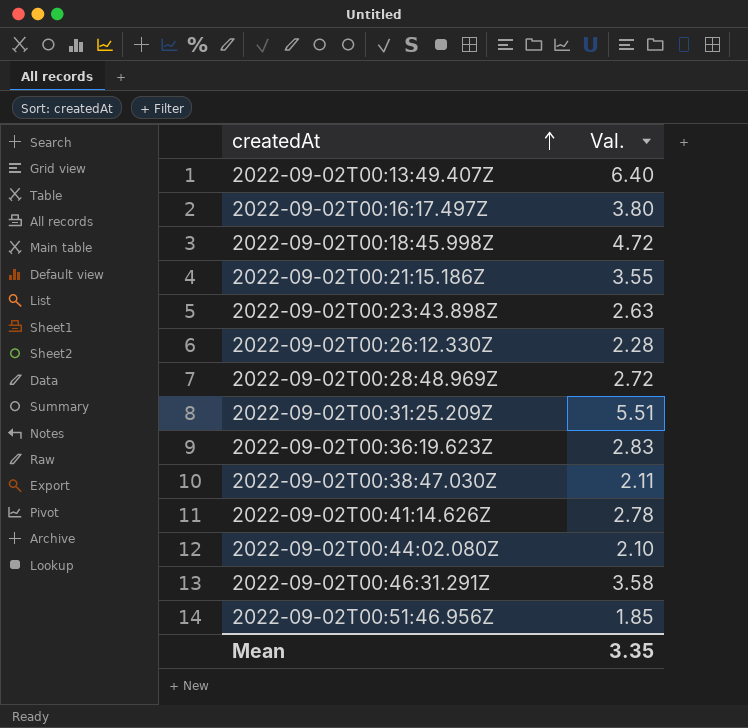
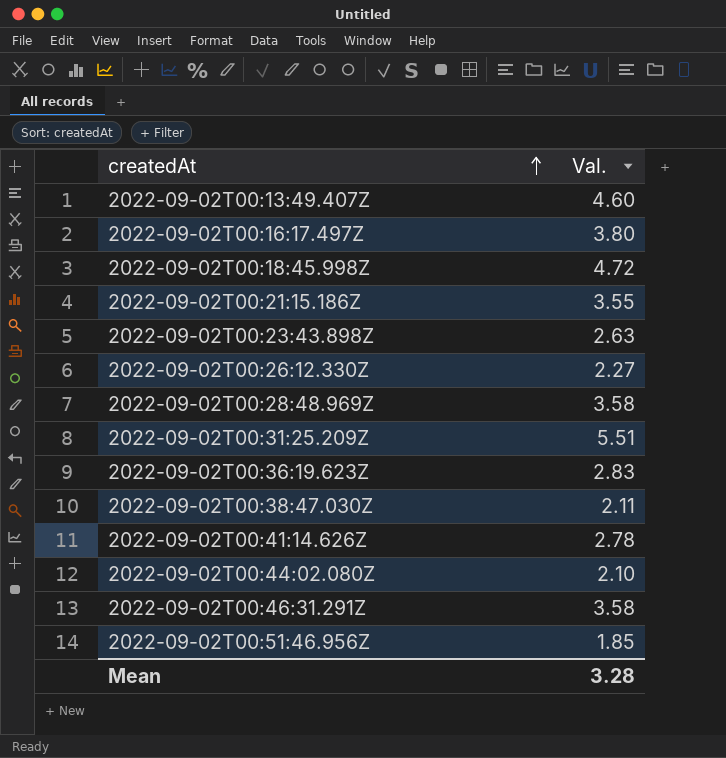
2022-09-02T00:13:49.407Z | Val.: 6.40 -> 4.60
2022-09-02T00:26:12.330Z | Val.: 2.28 -> 2.27
2022-09-02T00:28:48.969Z | Val.: 2.72 -> 3.58
Mean | Val.: 3.35 -> 3.28

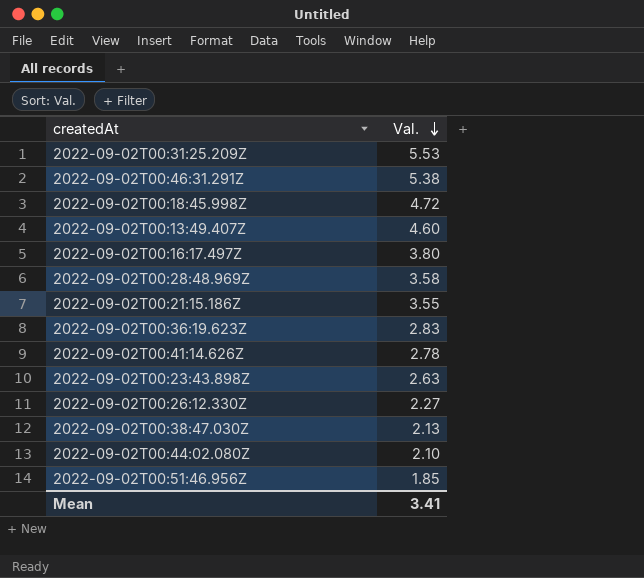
row order: createdAt ascending -> Val. descending
2022-09-02T00:31:25.209Z | Val.: 5.51 -> 5.53
2022-09-02T00:46:31.291Z | Val.: 3.58 -> 5.38
2022-09-02T00:38:47.030Z | Val.: 2.11 -> 2.13
Mean | Val.: 3.28 -> 3.41

